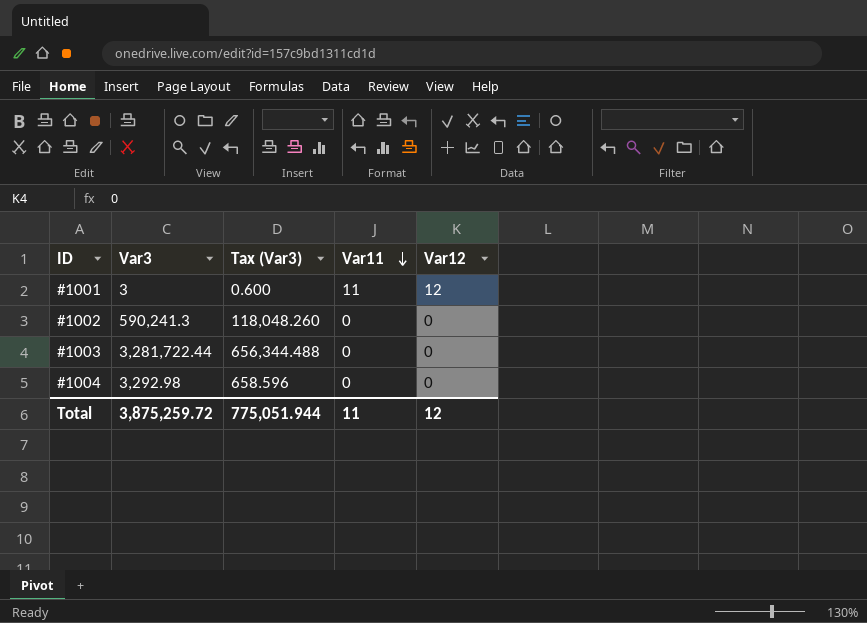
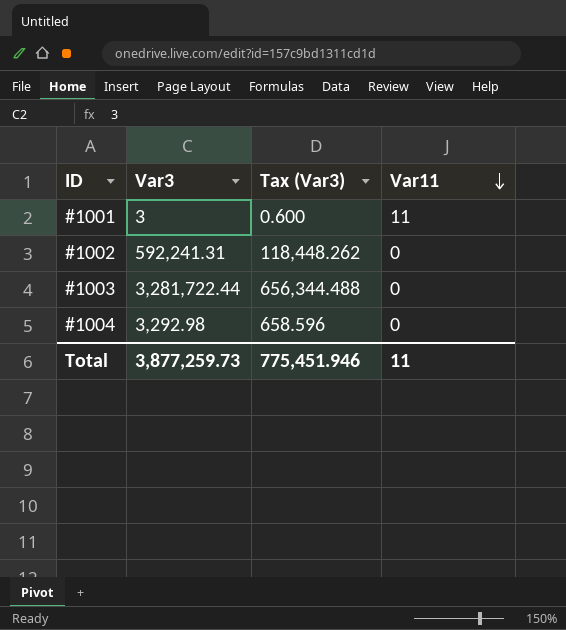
column Var12 | position: 5 -> none
#1002 | Var3: 590,241.3 -> 592,241.31
#1002 | Tax (Var3): 118,048.260 -> 118,448.262
Total | Var3: 3,875,259.72 -> 3,877,259.73
Total | Tax (Var3): 775,051.944 -> 775,451.946

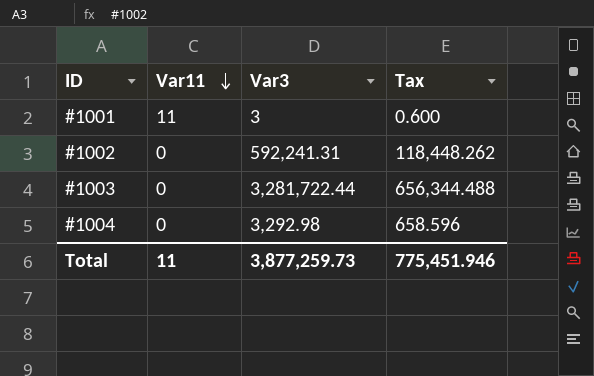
column Var11 | position: 4 -> 2
column name: Tax (Var3) -> Tax

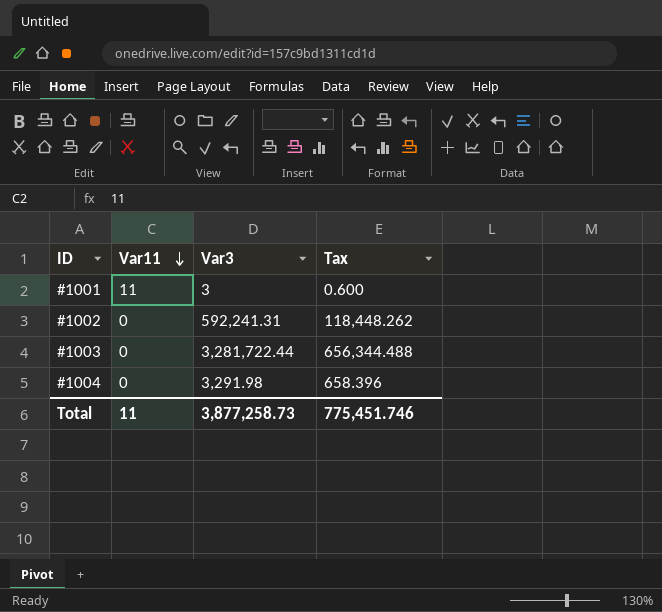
#1004 | Var3: 3,292.98 -> 3,291.98
#1004 | Tax: 658.596 -> 658.396
Total | Var3: 3,877,259.73 -> 3,877,258.73
Total | Tax: 775,451.946 -> 775,451.746

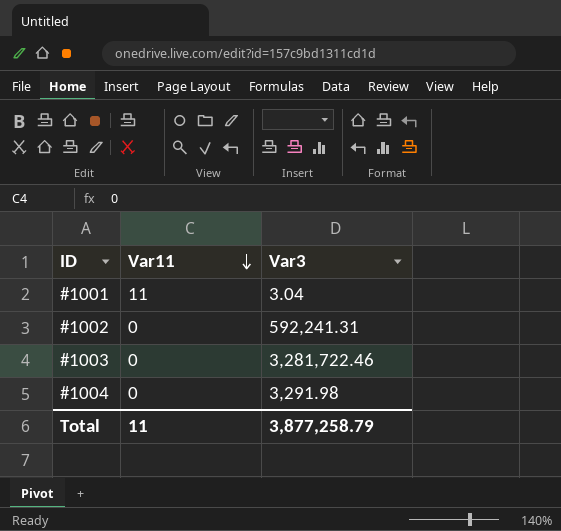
column Tax | formula: [Var3] * 0.2 -> none
#1001 | Var3: 3 -> 3.04
#1003 | Var3: 3,281,722.44 -> 3,281,722.46
Total | Var3: 3,877,258.73 -> 3,877,258.79

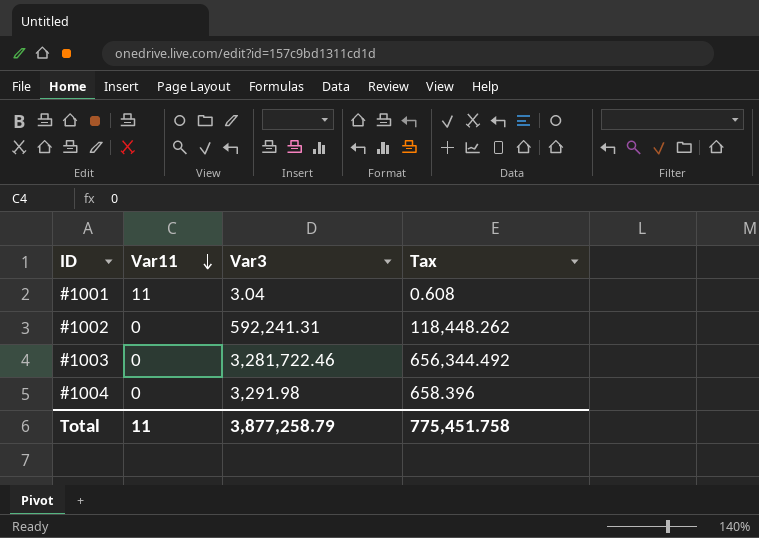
column Tax | formula: none -> [Var3] * 0.2

